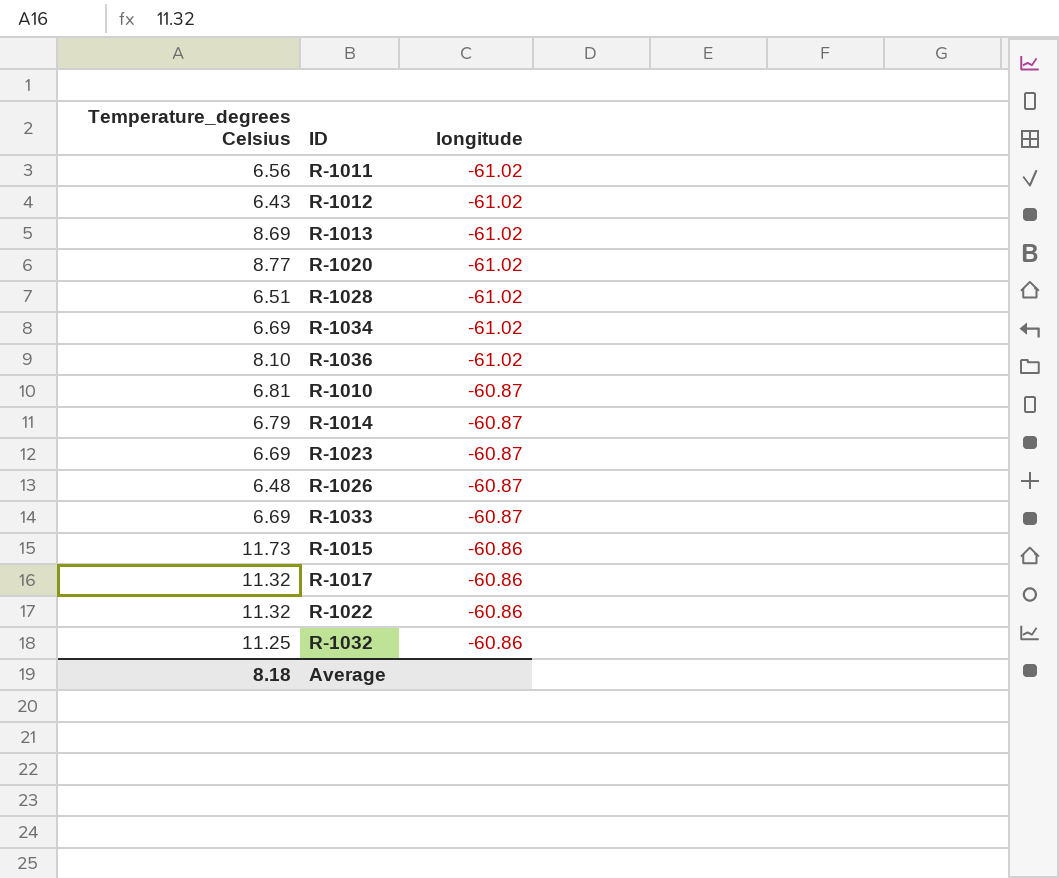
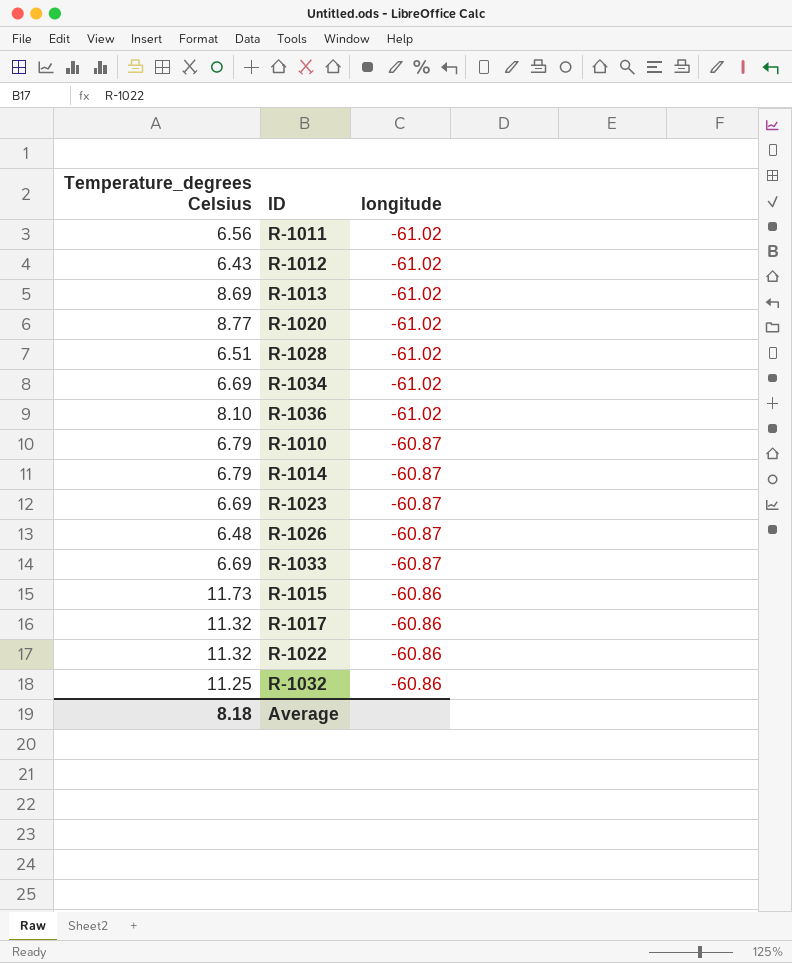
R-1010 | Temperature_degrees Celsius: 6.81 -> 6.79

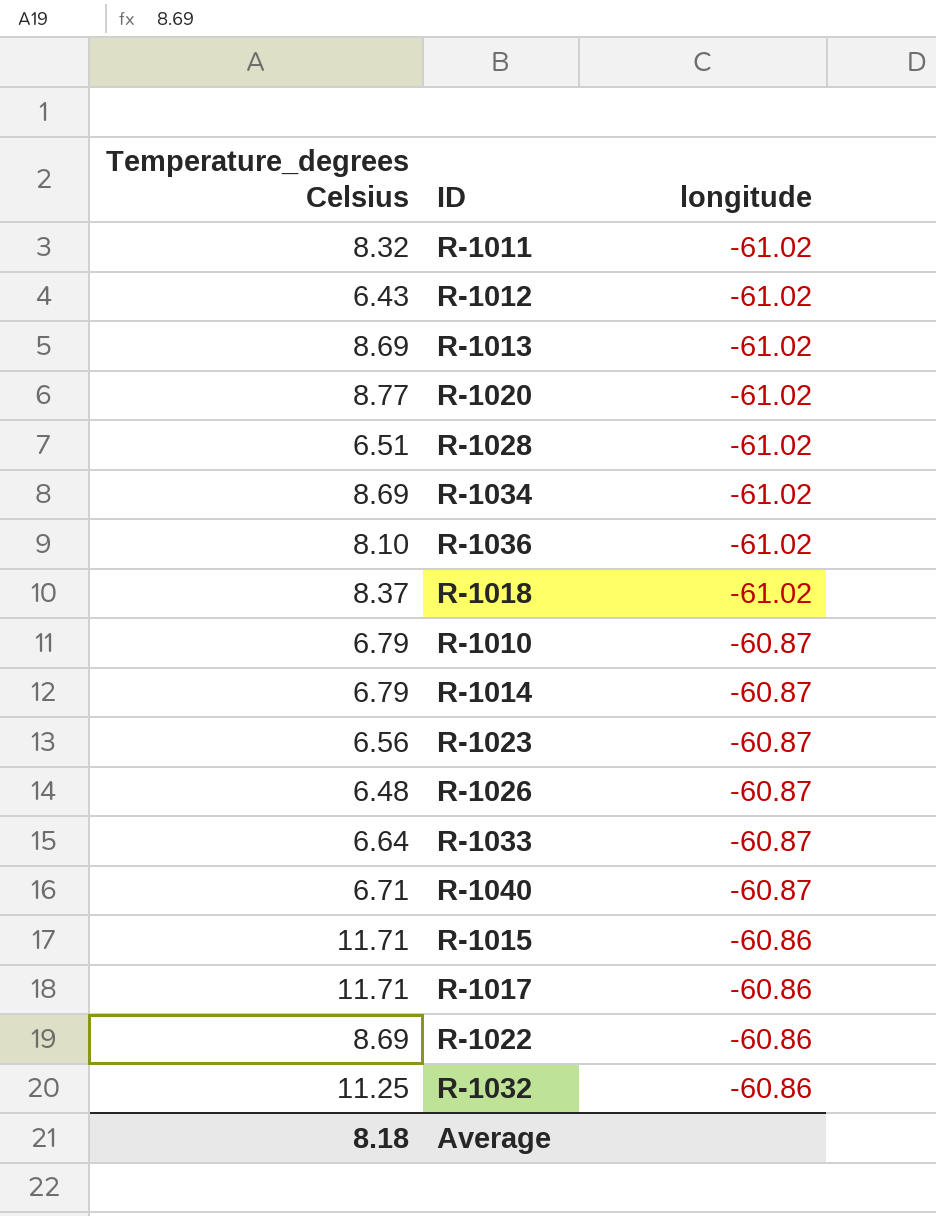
R-1011 | Temperature_degrees Celsius: 6.56 -> 8.32
R-1034 | Temperature_degrees Celsius: 6.69 -> 8.69
row R-1018: none -> 8.37 | -61.02
R-1023 | Temperature_degrees Celsius: 6.69 -> 6.56
R-1033 | Temperature_degrees Celsius: 6.69 -> 6.64
row R-1040: none -> 6.71 | -60.87
R-1015 | Temperature_degrees Celsius: 11.73 -> 11.71
R-1017 | Temperature_degrees Celsius: 11.32 -> 11.71
R-1022 | Temperature_degrees Celsius: 11.32 -> 8.69

